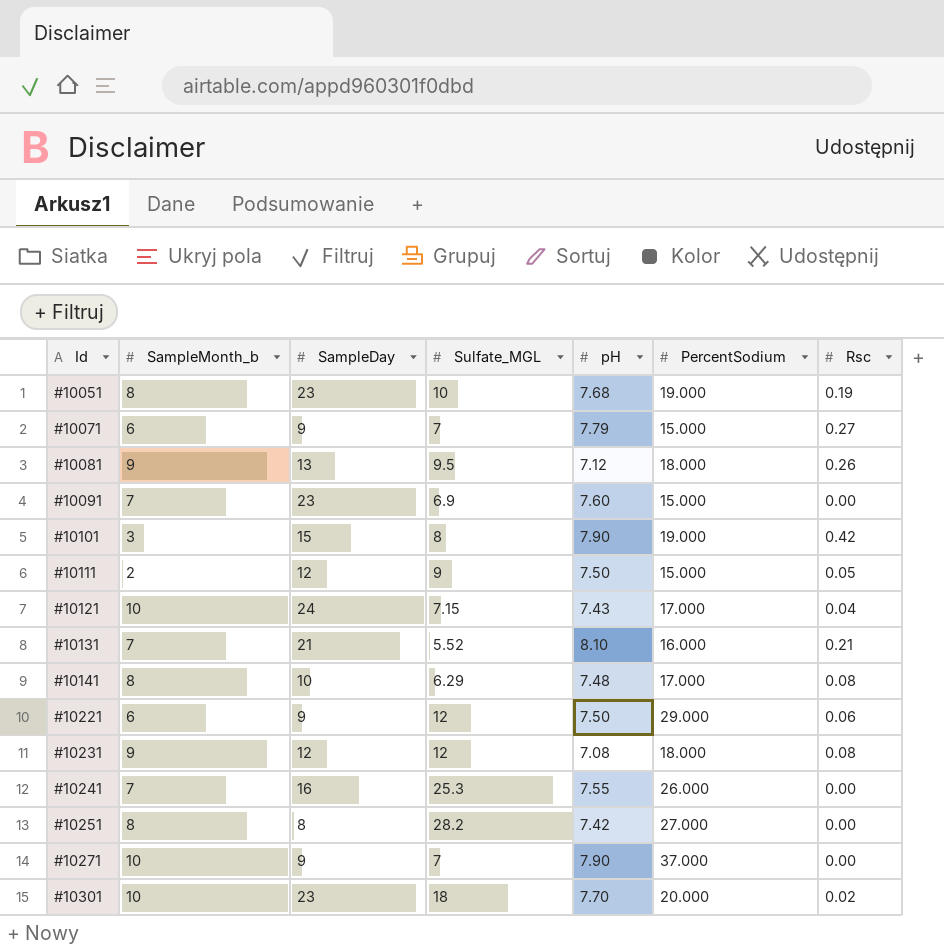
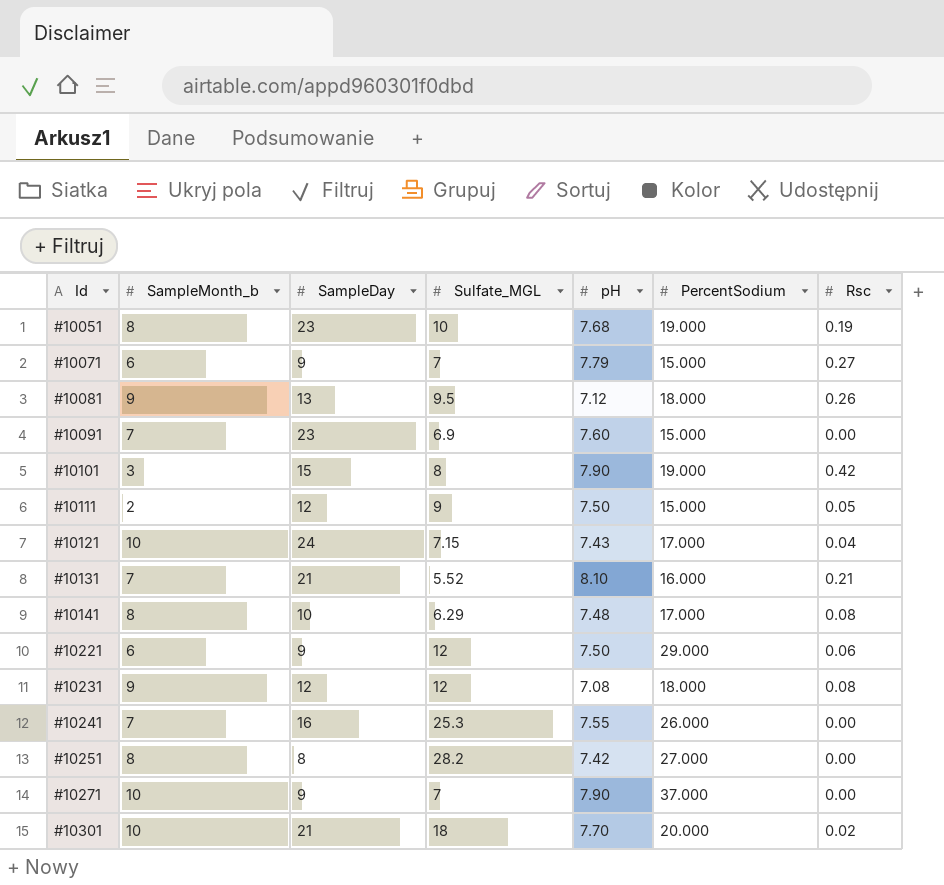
#10301 | SampleDay: 23 -> 21

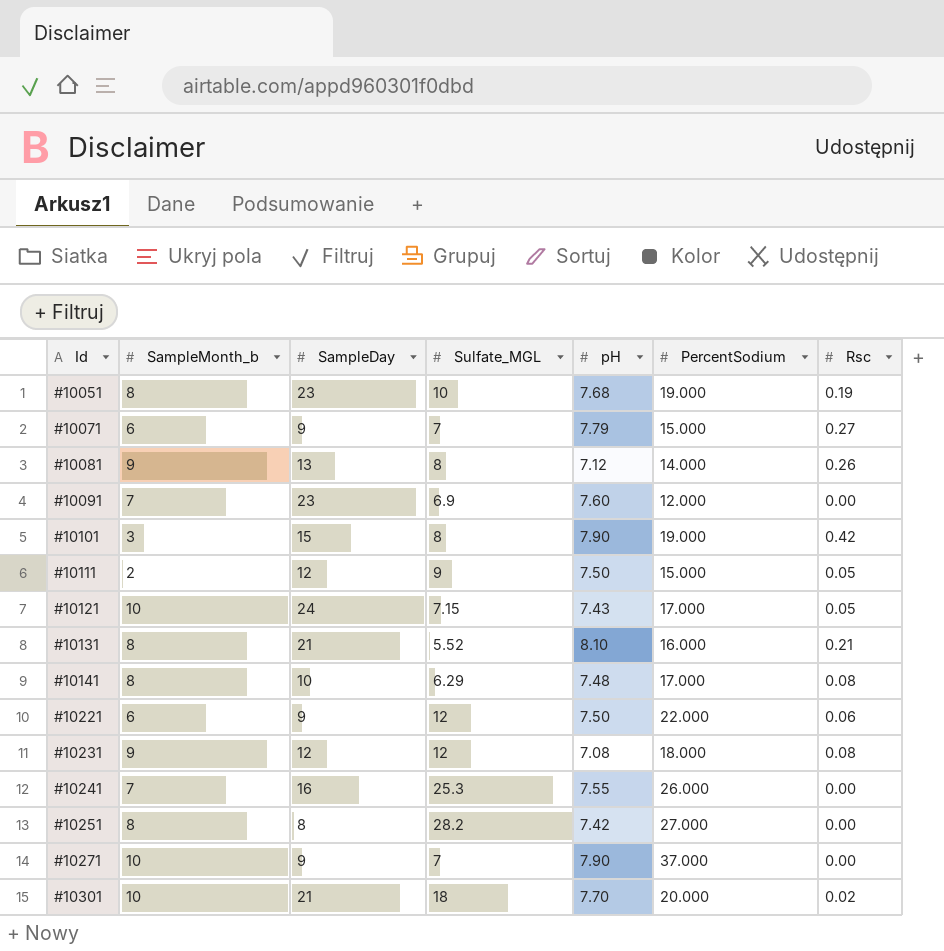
#10081 | Sulfate_MGL: 9.5 -> 8
#10081 | PercentSodium: 18.000 -> 14.000
#10091 | PercentSodium: 15.000 -> 12.000
#10121 | Rsc: 0.04 -> 0.05
#10131 | SampleMonth_b: 7 -> 8
#10221 | PercentSodium: 29.000 -> 22.000

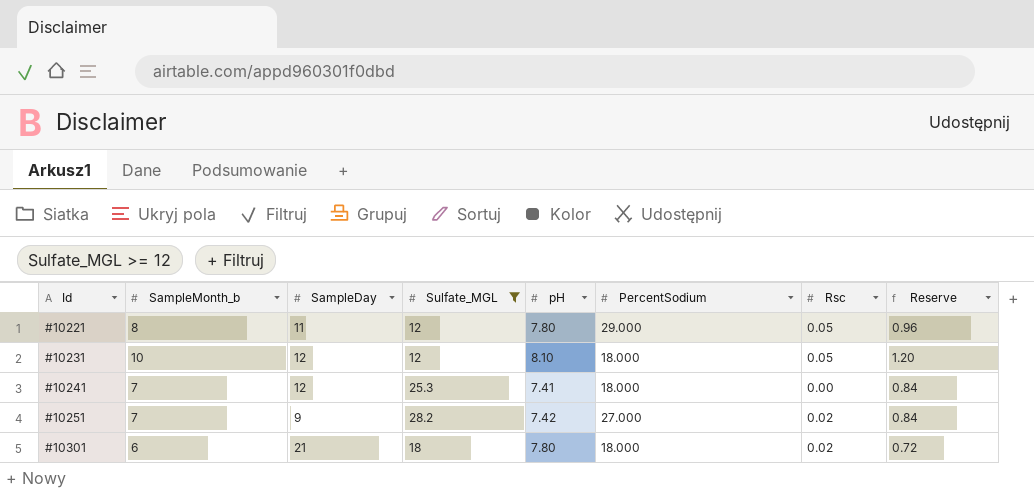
filter: none -> Sulfate_MGL >= 12
column Reserve | formula: none -> [SampleMonth_b] * 0.12
#10221 | SampleMonth_b: 6 -> 8
#10221 | SampleDay: 9 -> 11
#10221 | pH: 7.50 -> 7.80
#10221 | PercentSodium: 22.000 -> 29.000
#10221 | Rsc: 0.06 -> 0.05
#10231 | SampleMonth_b: 9 -> 10
#10231 | pH: 7.08 -> 8.10
#10231 | Rsc: 0.08 -> 0.05
#10241 | SampleDay: 16 -> 12
#10241 | pH: 7.55 -> 7.41
#10241 | PercentSodium: 26.000 -> 18.000
#10251 | SampleMonth_b: 8 -> 7
#10251 | SampleDay: 8 -> 9
#10251 | Rsc: 0.00 -> 0.02
#10301 | SampleMonth_b: 10 -> 6
#10301 | pH: 7.70 -> 7.80
#10301 | PercentSodium: 20.000 -> 18.000

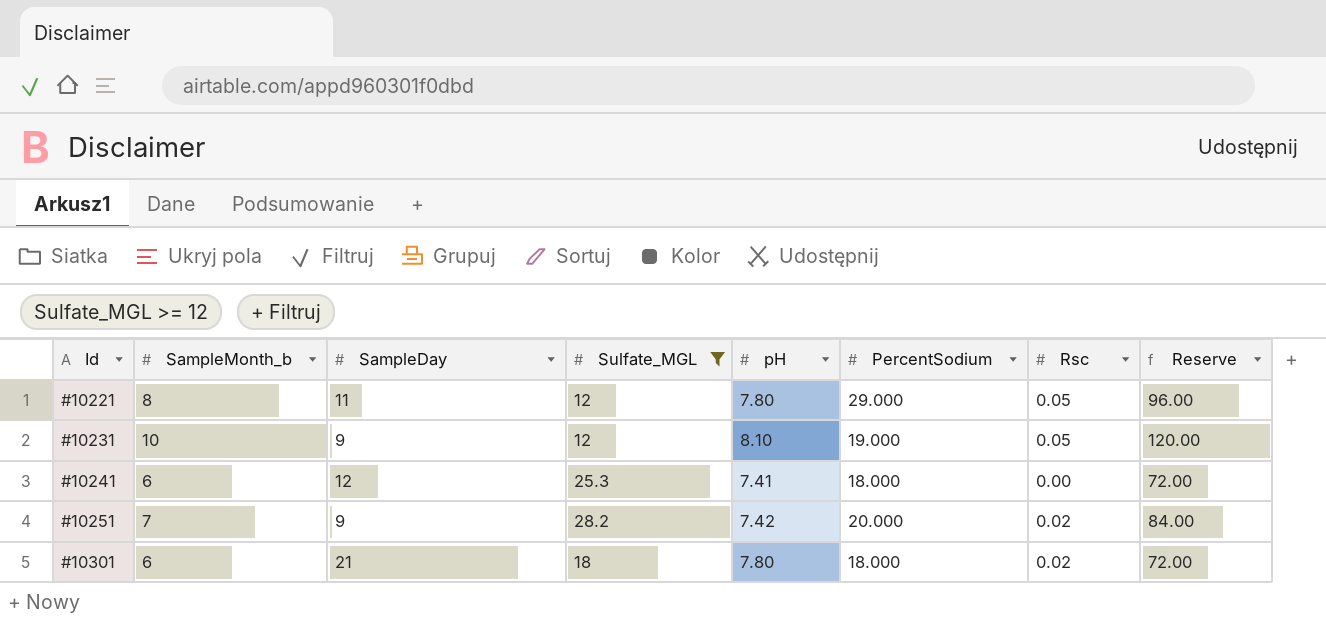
column Reserve | formula: [SampleMonth_b] * 0.12 -> [SampleMonth_b] * 12
#10231 | SampleDay: 12 -> 9
#10231 | PercentSodium: 18.000 -> 19.000
#10241 | SampleMonth_b: 7 -> 6
#10251 | PercentSodium: 27.000 -> 20.000

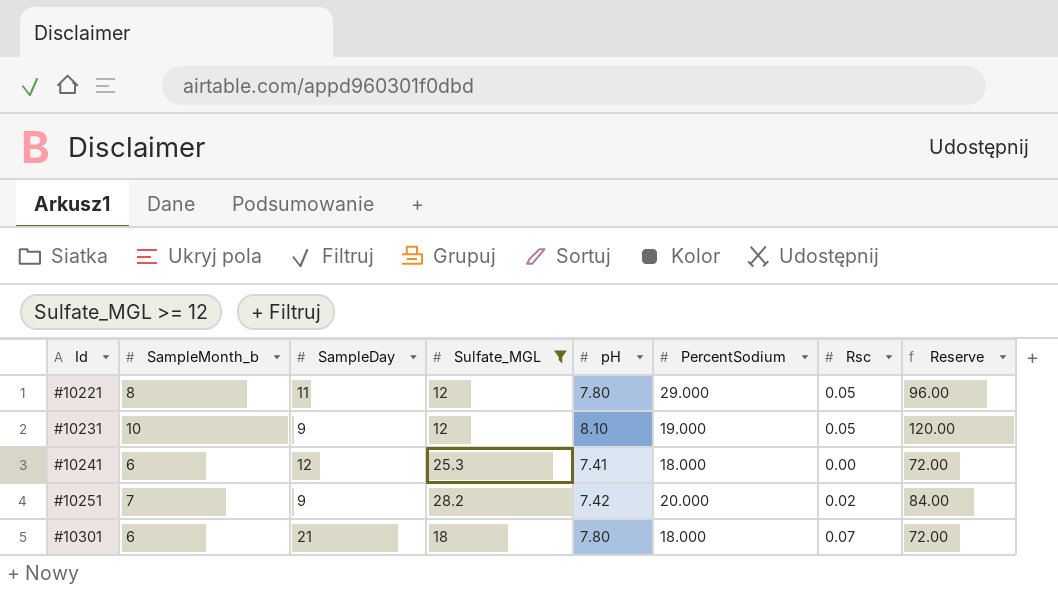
#10301 | Rsc: 0.02 -> 0.07

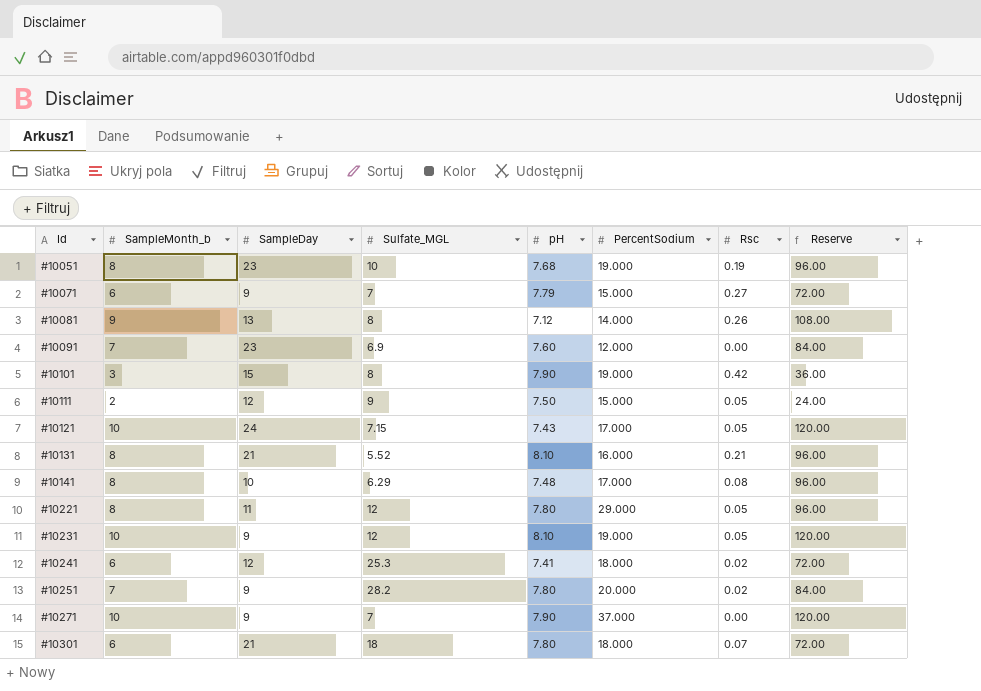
filter: Sulfate_MGL >= 12 -> none
#10241 | Rsc: 0.00 -> 0.02
#10251 | pH: 7.42 -> 7.80

